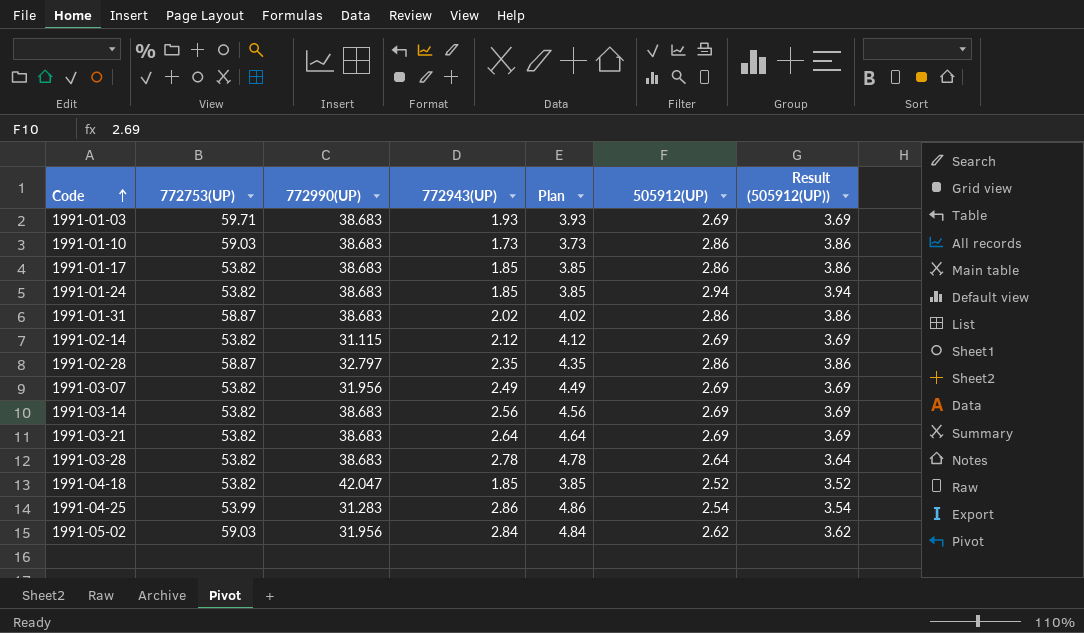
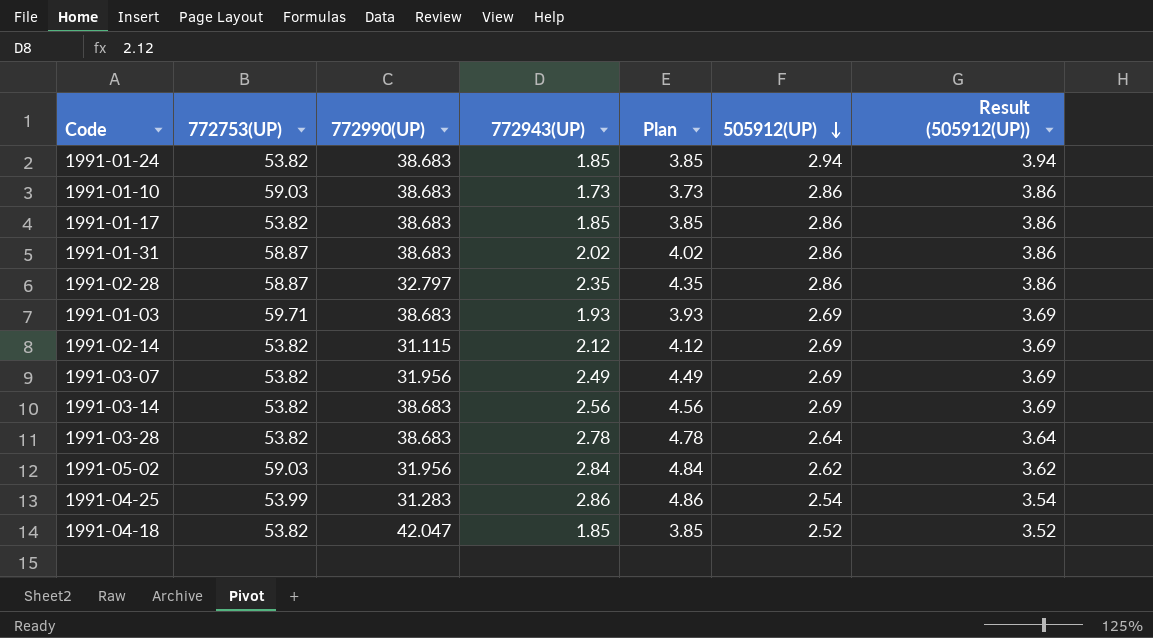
row order: Code ascending -> 505912(UP) descending
row 1991-03-21: 53.82 | 38.683 | 2.64 | 4.64 | 2.69 | 3.69 -> none

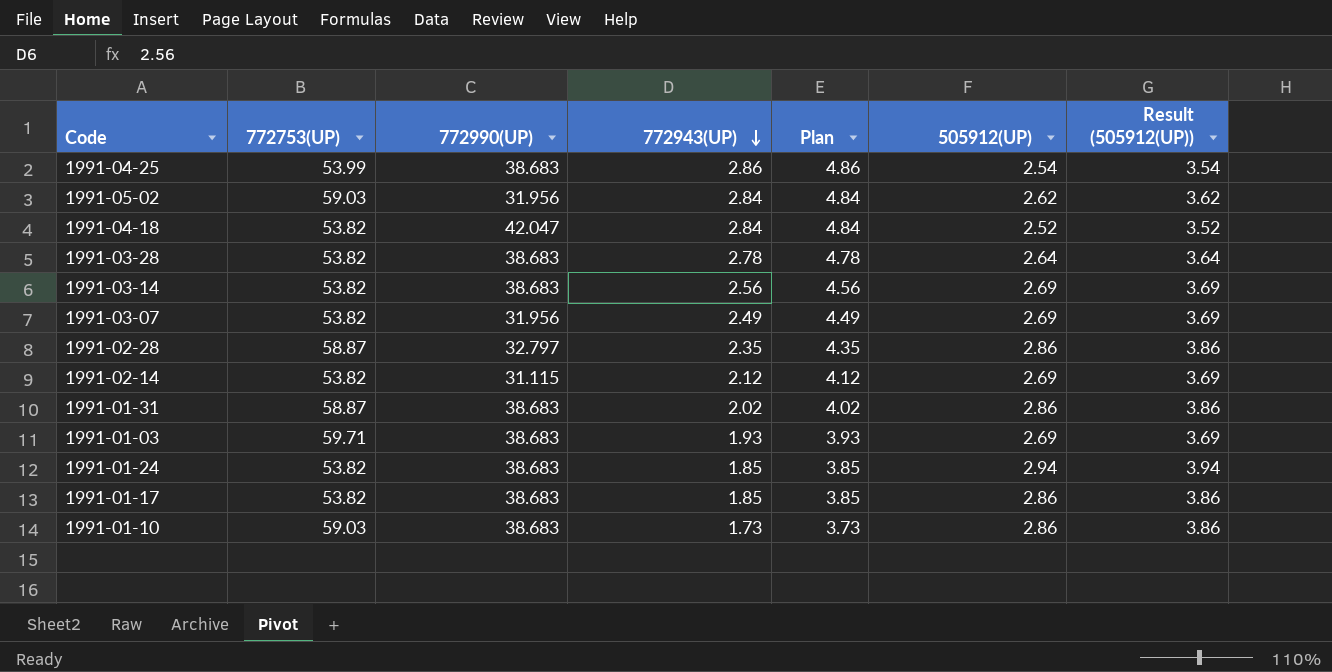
row order: 505912(UP) descending -> 772943(UP) descending
1991-04-25 | 772990(UP): 31.283 -> 38.683
1991-04-18 | 772943(UP): 1.85 -> 2.84
1991-04-18 | Plan: 3.85 -> 4.84

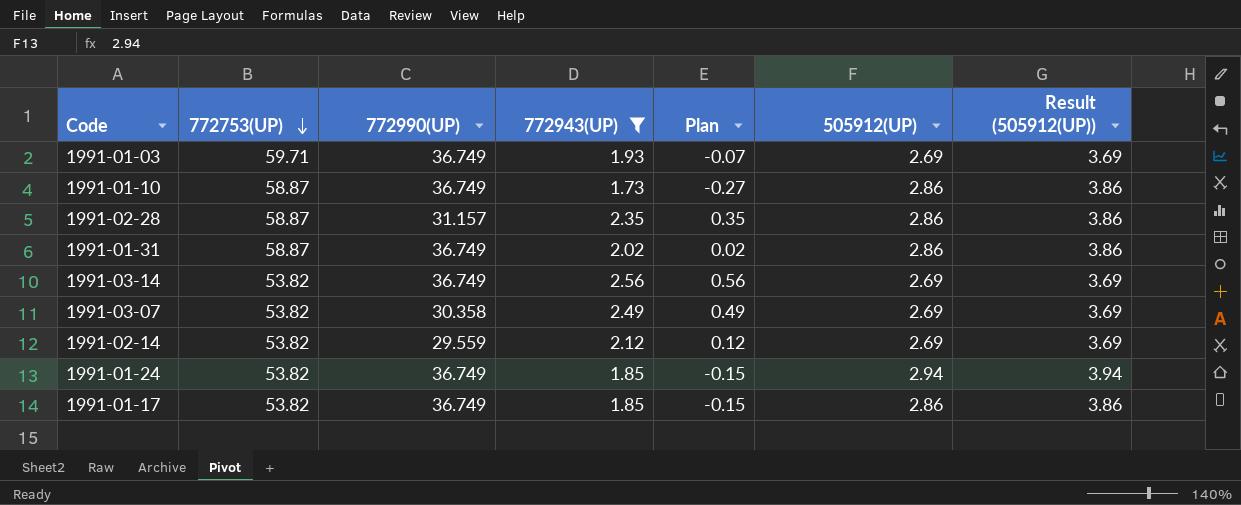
filter: none -> 772943(UP) <= 2.56
row order: 772943(UP) descending -> 772753(UP) descending
column Plan | formula: [772943(UP)] + 2 -> [772943(UP)] - 2
1991-01-03 | 772990(UP): 38.683 -> 36.749
1991-01-10 | 772753(UP): 59.03 -> 58.87
1991-01-10 | 772990(UP): 38.683 -> 36.749
1991-02-28 | 772990(UP): 32.797 -> 31.157
1991-01-31 | 772990(UP): 38.683 -> 36.749
1991-03-14 | 772990(UP): 38.683 -> 36.749
1991-03-07 | 772990(UP): 31.956 -> 30.358
1991-02-14 | 772990(UP): 31.115 -> 29.559
1991-01-24 | 772990(UP): 38.683 -> 36.749
1991-01-17 | 772990(UP): 38.683 -> 36.749

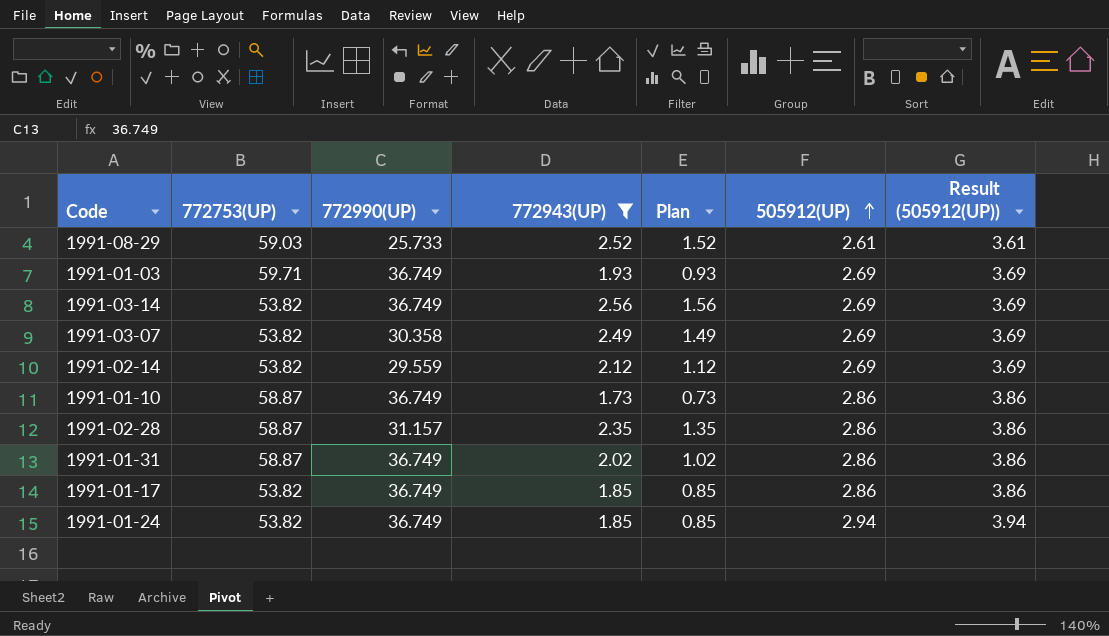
row order: 772753(UP) descending -> 505912(UP) ascending
column Plan | formula: [772943(UP)] - 2 -> [772943(UP)] - 1
row 1991-08-29: none -> 59.03 | 25.733 | 2.52 | 1.52 | 2.61 | 3.61

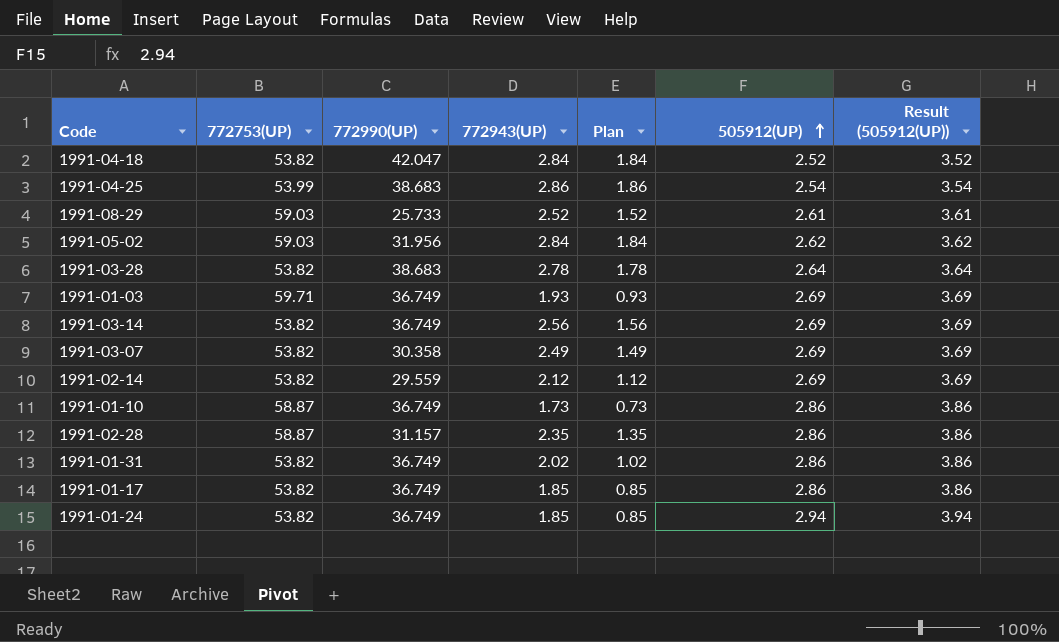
filter: 772943(UP) <= 2.56 -> none
1991-01-31 | 772753(UP): 58.87 -> 53.82

